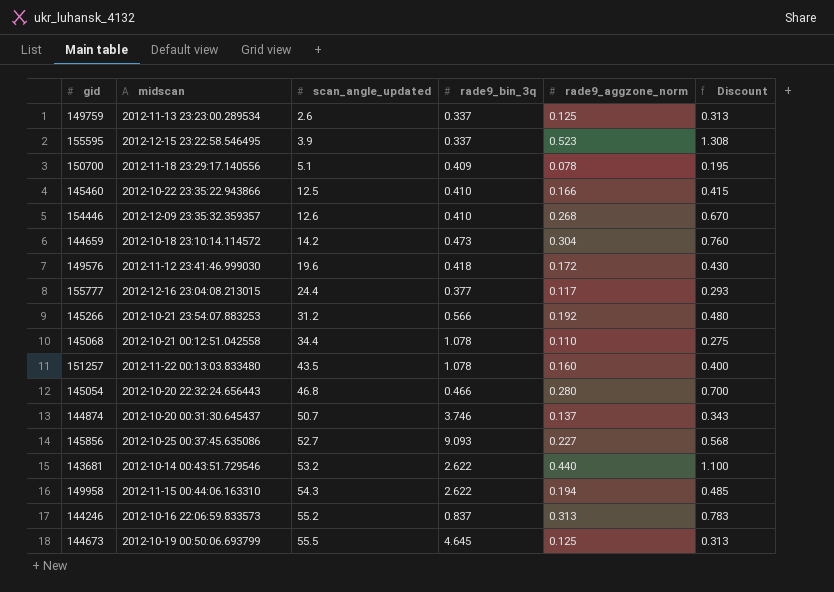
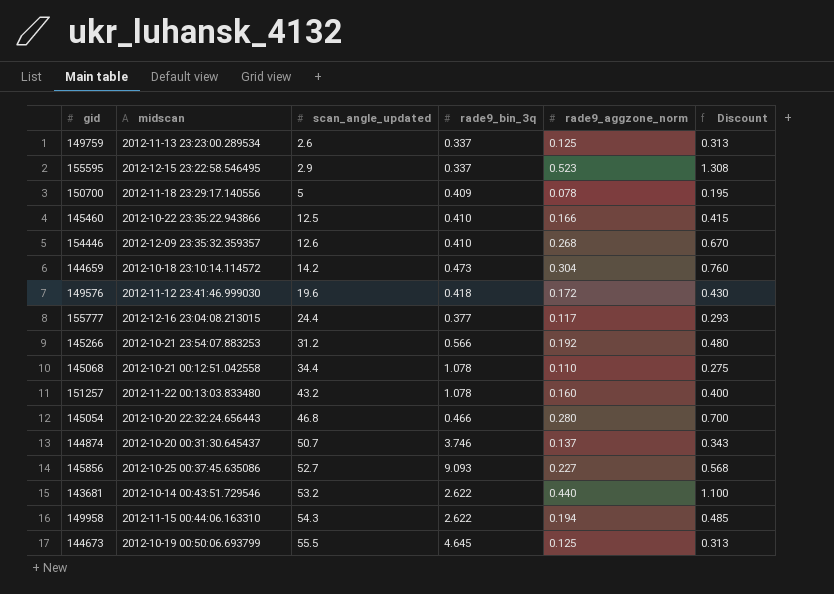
row 144246: 2012-10-16 22:06:59.833573 | 55.2 | 0.837 | 0.313 | 0.783 -> none
155595 | scan_angle_updated: 3.9 -> 2.9
150700 | scan_angle_updated: 5.1 -> 5
151257 | scan_angle_updated: 43.5 -> 43.2

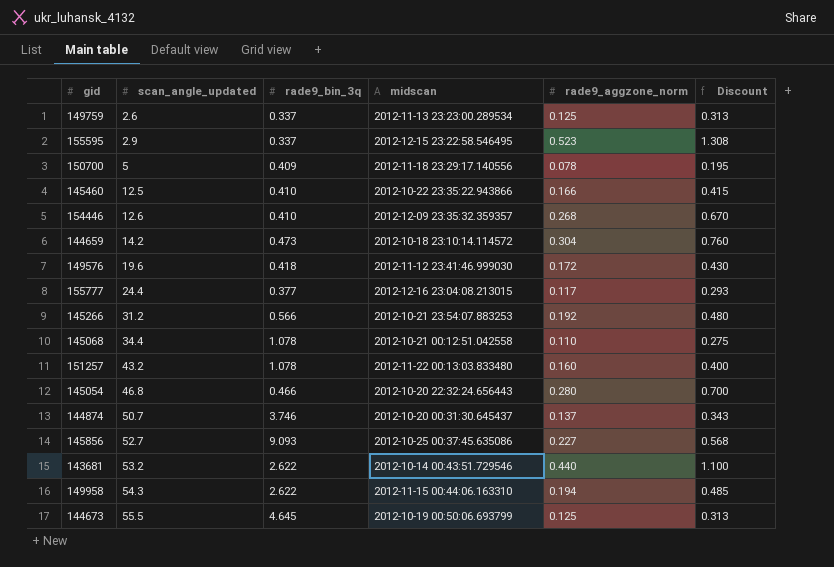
column midscan | position: 2 -> 4

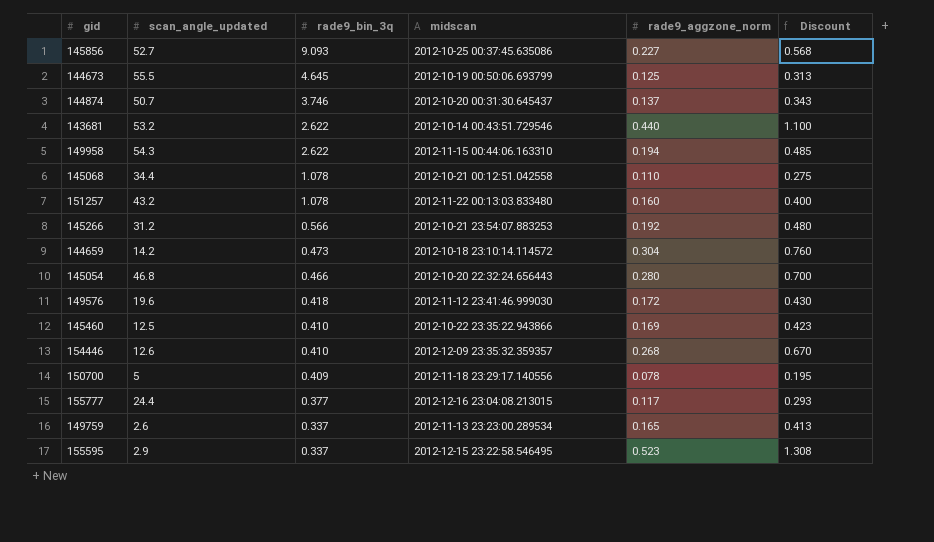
row order: scan_angle_updated ascending -> rade9_bin_3q descending
145460 | rade9_aggzone_norm: 0.166 -> 0.169
145460 | Discount: 0.415 -> 0.423
149759 | rade9_aggzone_norm: 0.125 -> 0.165
149759 | Discount: 0.313 -> 0.413

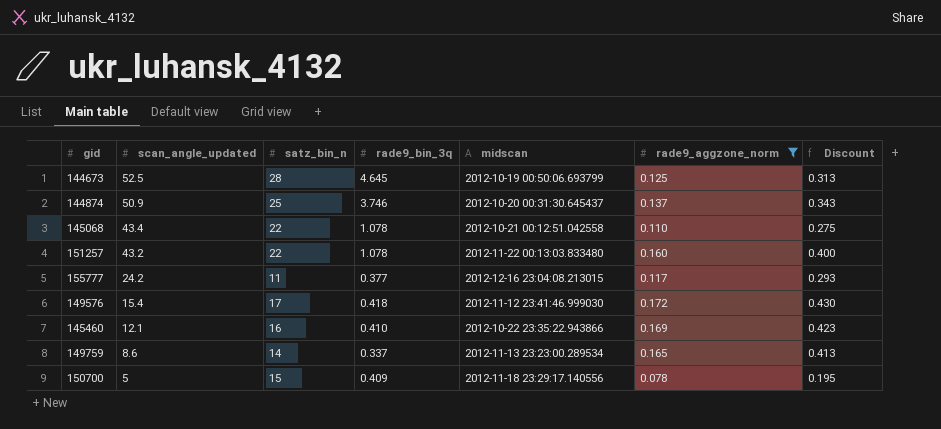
filter: none -> rade9_aggzone_norm <= 0.172
row order: rade9_bin_3q descending -> scan_angle_updated descending
column satz_bin_n | position: none -> 3
144673 | scan_angle_updated: 55.5 -> 52.5
144874 | scan_angle_updated: 50.7 -> 50.9
145068 | scan_angle_updated: 34.4 -> 43.4
155777 | scan_angle_updated: 24.4 -> 24.2
149576 | scan_angle_updated: 19.6 -> 15.4
145460 | scan_angle_updated: 12.5 -> 12.1
149759 | scan_angle_updated: 2.6 -> 8.6

